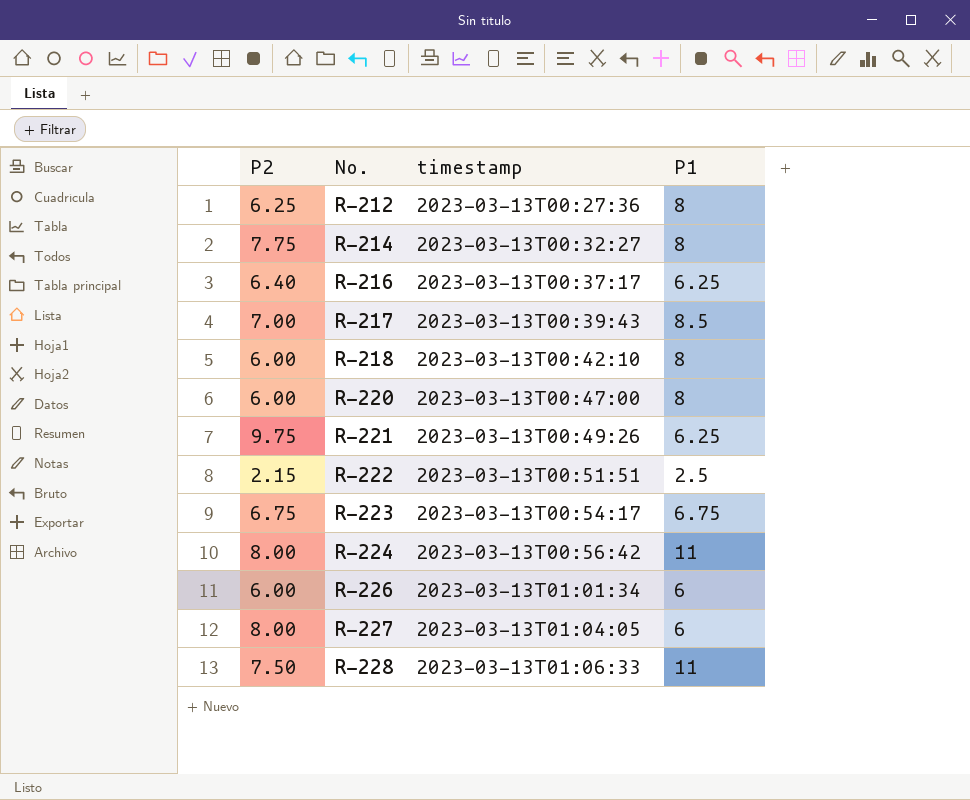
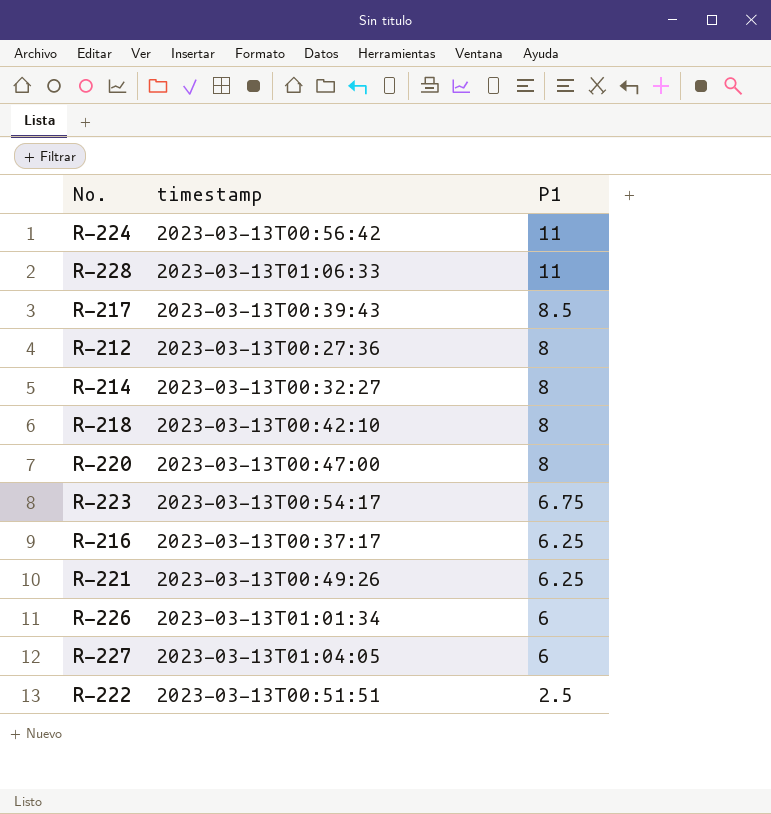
row order: No. ascending -> P1 descending
column P2 | position: 1 -> none

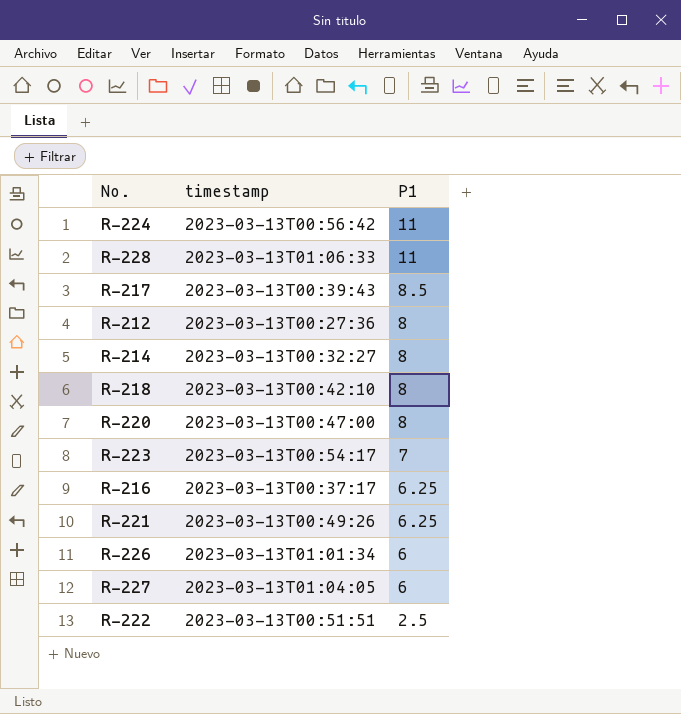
R-223 | P1: 6.75 -> 7

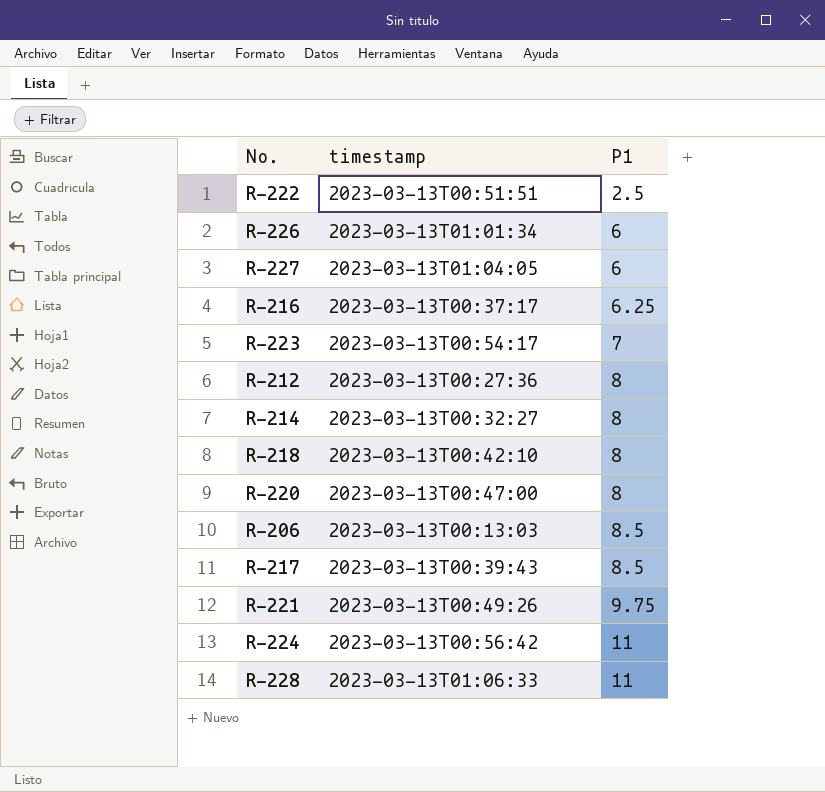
row order: P1 descending -> P1 ascending
row R-206: none -> 2023-03-13T00:13:03 | 8.5
R-221 | P1: 6.25 -> 9.75

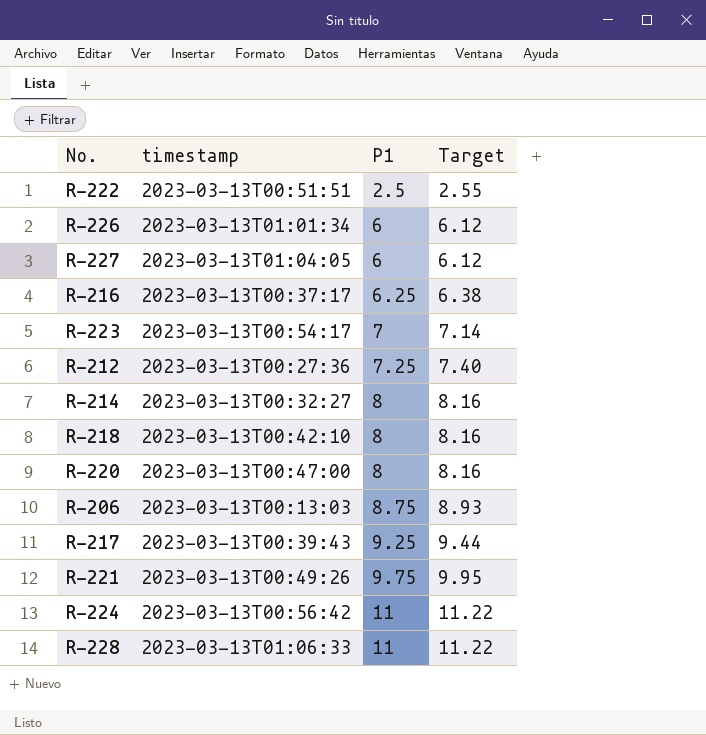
column Target | formula: none -> [P1] * 1.02
R-212 | P1: 8 -> 7.25
R-206 | P1: 8.5 -> 8.75
R-217 | P1: 8.5 -> 9.25

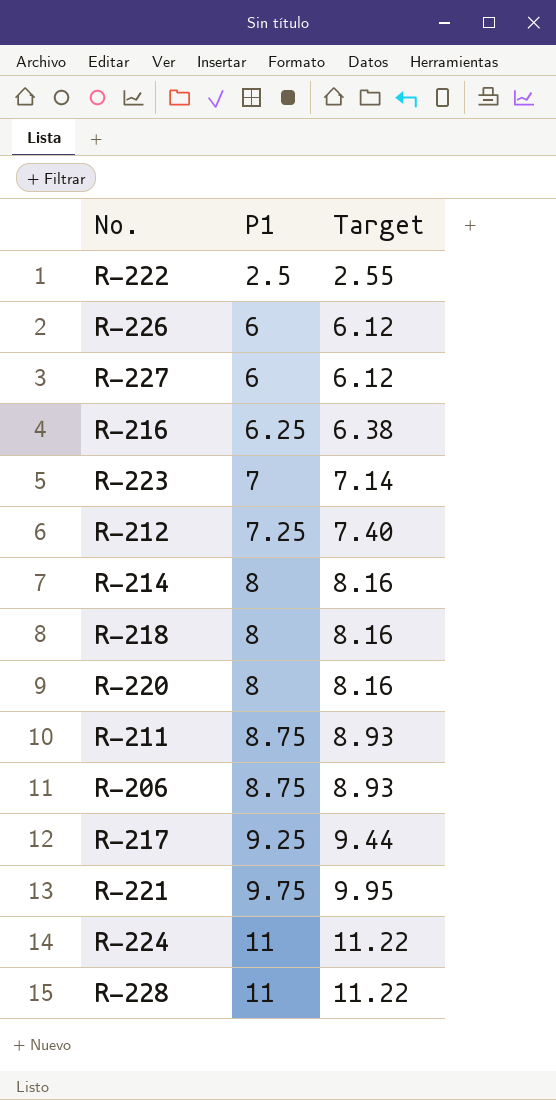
column timestamp | position: 2 -> none
row R-211: none -> 8.75 | 8.93

